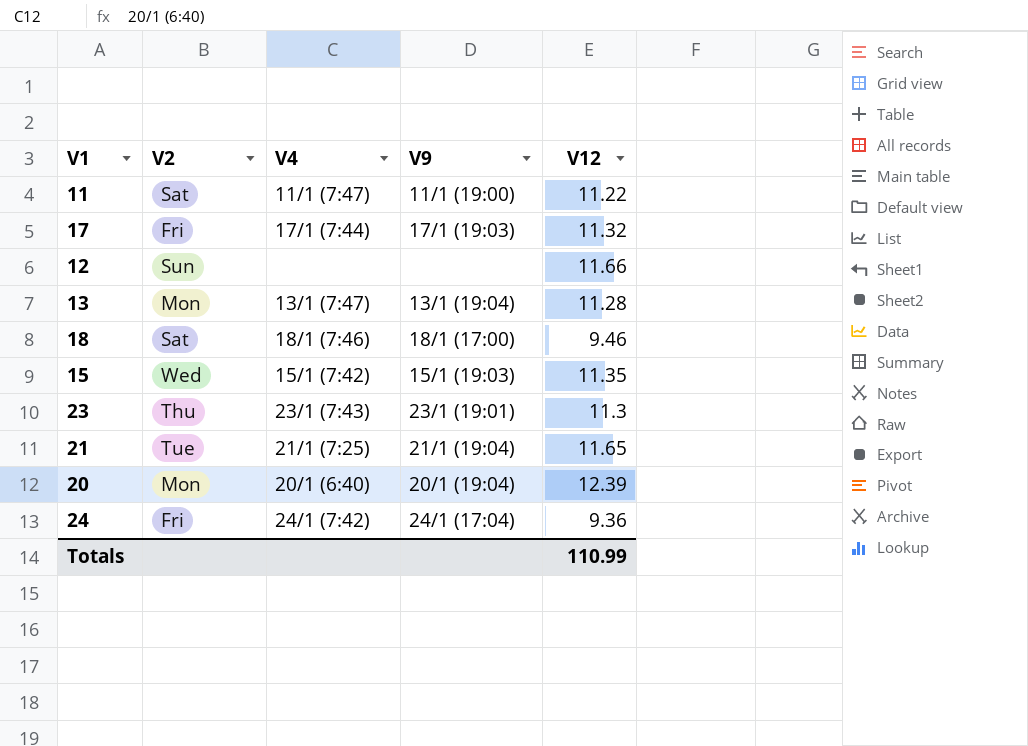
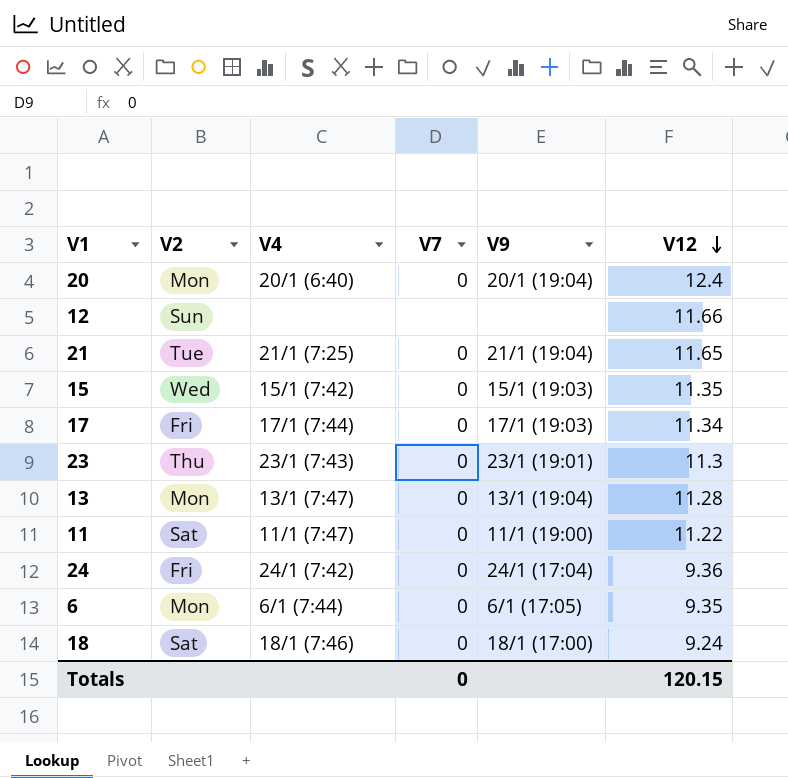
row order: none -> V12 descending
column V7 | position: none -> 4
20 | V12: 12.39 -> 12.4
17 | V12: 11.32 -> 11.34
row 6: none -> Mon | 6/1 (7:44) | 0 | 6/1 (17:05) | 9.35
18 | V12: 9.46 -> 9.24
Totals | V12: 110.99 -> 120.15

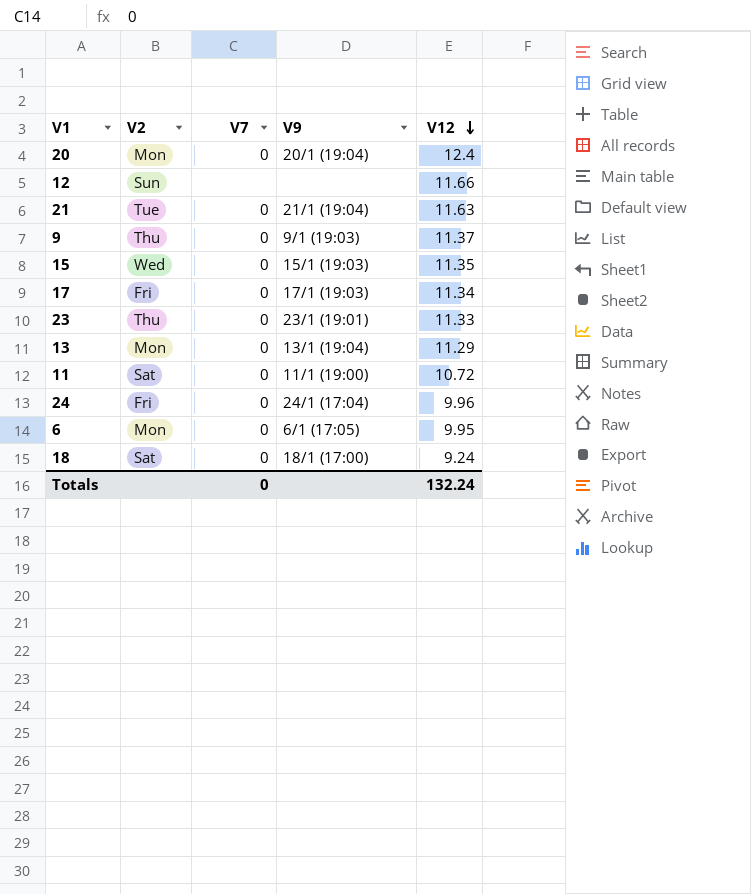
column V4 | position: 3 -> none
21 | V12: 11.65 -> 11.63
row 9: none -> Thu | 0 | 9/1 (19:03) | 11.37
23 | V12: 11.3 -> 11.33
13 | V12: 11.28 -> 11.29
11 | V12: 11.22 -> 10.72
24 | V12: 9.36 -> 9.96
6 | V12: 9.35 -> 9.95
Totals | V12: 120.15 -> 132.24

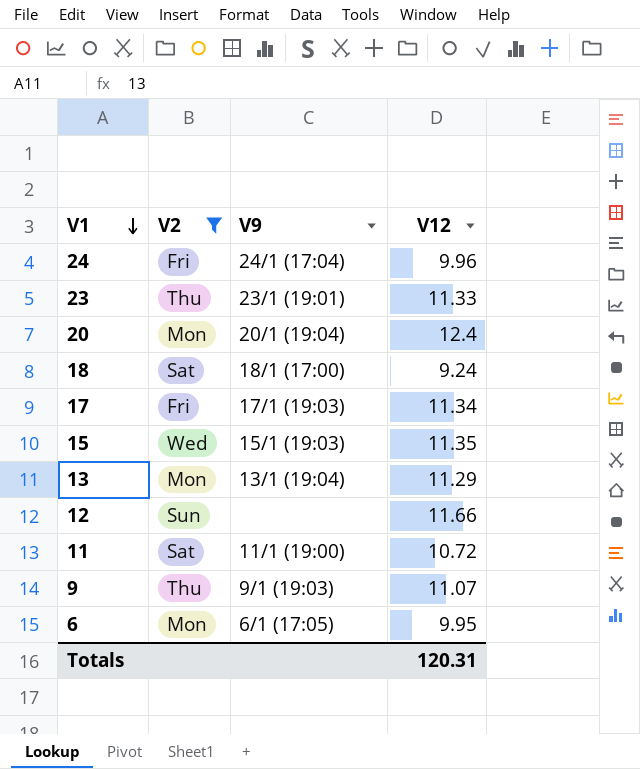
filter: none -> V2 != Tue
row order: V12 descending -> V1 descending
column V7 | position: 3 -> none
9 | V12: 11.37 -> 11.07
Totals | V12: 132.24 -> 120.31

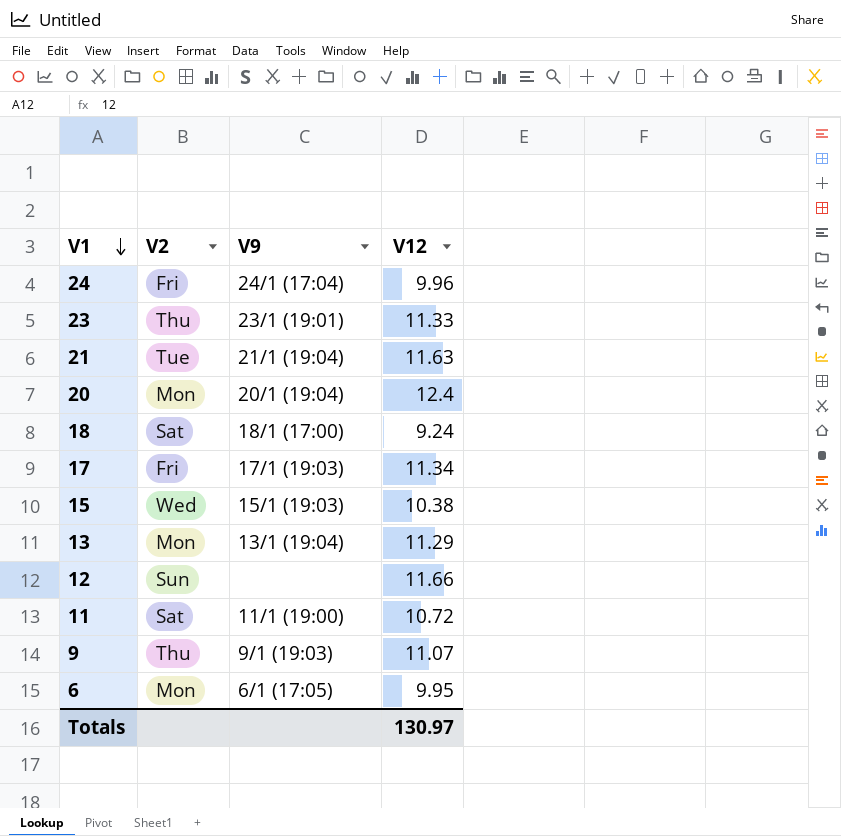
filter: V2 != Tue -> none
15 | V12: 11.35 -> 10.38
Totals | V12: 120.31 -> 130.97

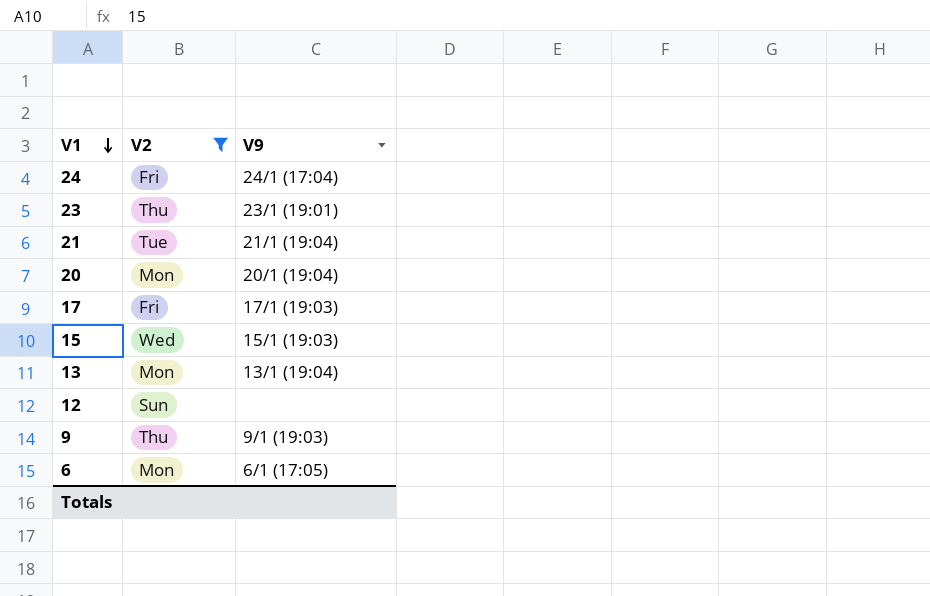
filter: none -> V2 != Sat
column V12 | position: 4 -> none

